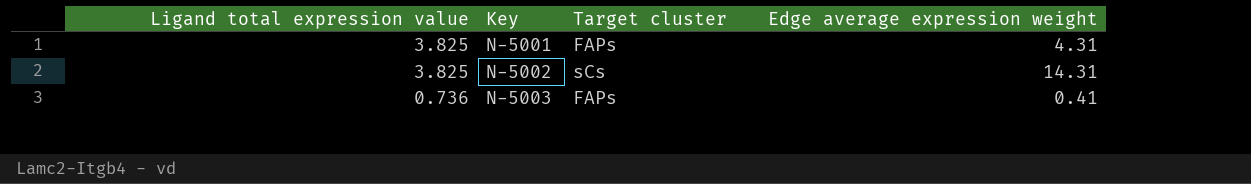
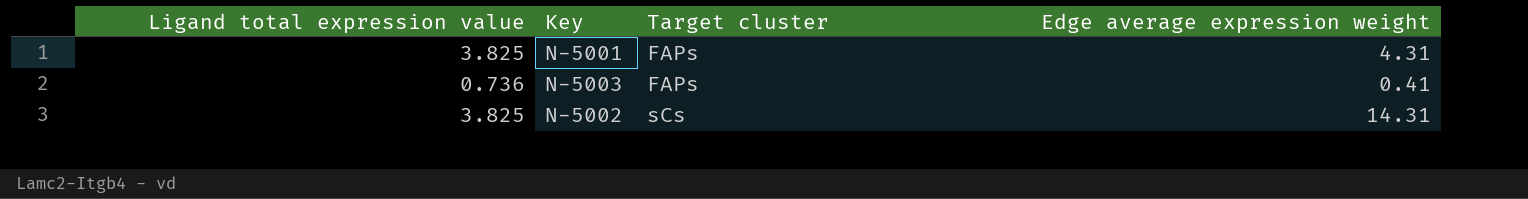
row order: Ligand total expression value descending -> Target cluster ascending

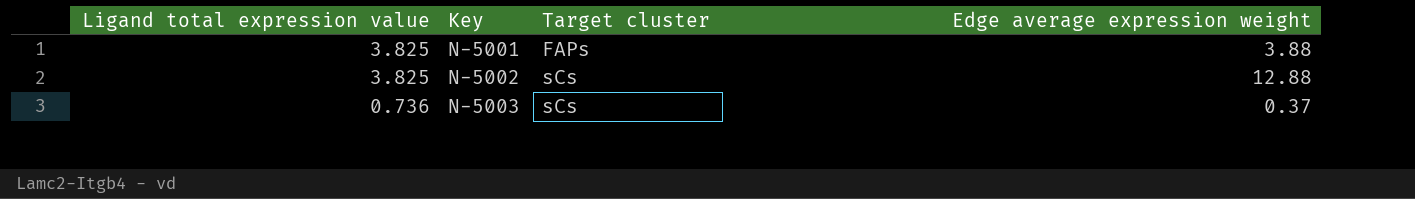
row order: Target cluster ascending -> Ligand total expression value descending
N-5001 | Edge average expression weight: 4.31 -> 3.88
N-5002 | Edge average expression weight: 14.31 -> 12.88
N-5003 | Target cluster: FAPs -> sCs
N-5003 | Edge average expression weight: 0.41 -> 0.37

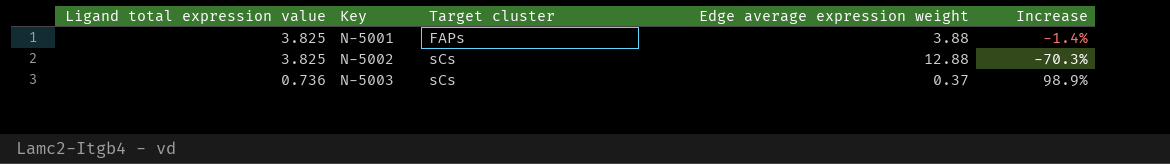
column Increase | formula: none -> ([Ligand total expression value] - [Edge average expression weight]) / [Edge average expression weight]

